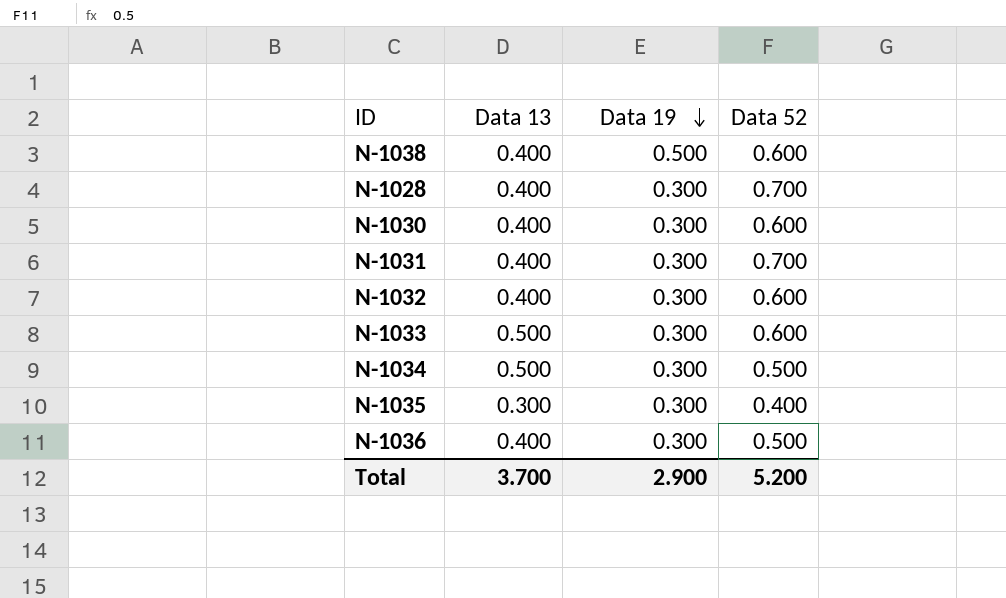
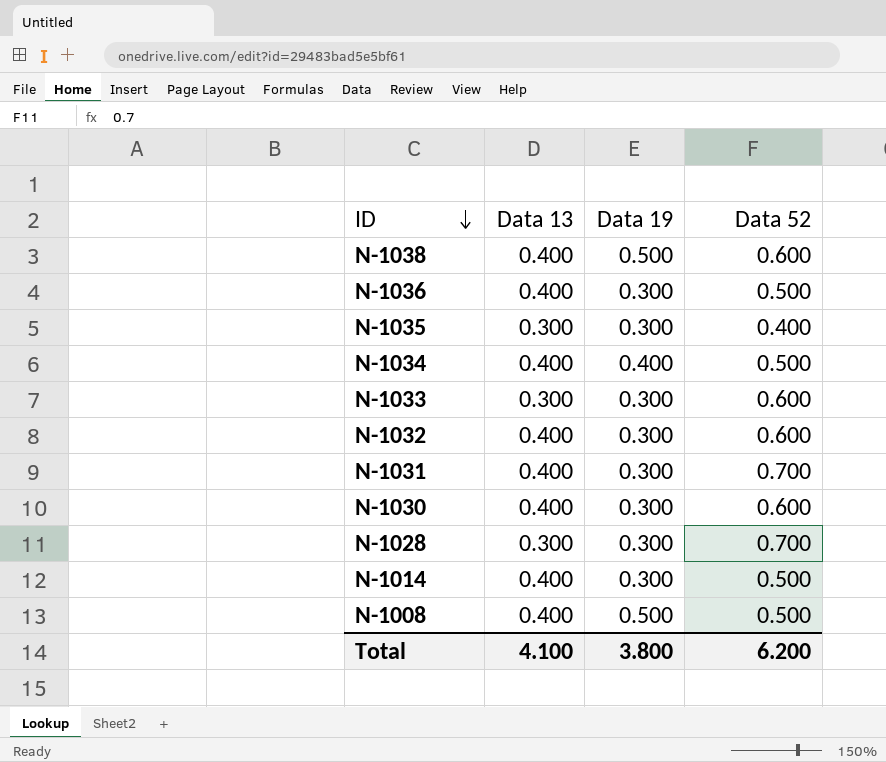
row order: Data 19 descending -> ID descending
N-1034 | Data 13: 0.500 -> 0.400
N-1034 | Data 19: 0.300 -> 0.400
N-1033 | Data 13: 0.500 -> 0.300
N-1028 | Data 13: 0.400 -> 0.300
row N-1014: none -> 0.400 | 0.300 | 0.500
row N-1008: none -> 0.400 | 0.500 | 0.500
Total | Data 13: 3.700 -> 4.100
Total | Data 19: 2.900 -> 3.800
Total | Data 52: 5.200 -> 6.200

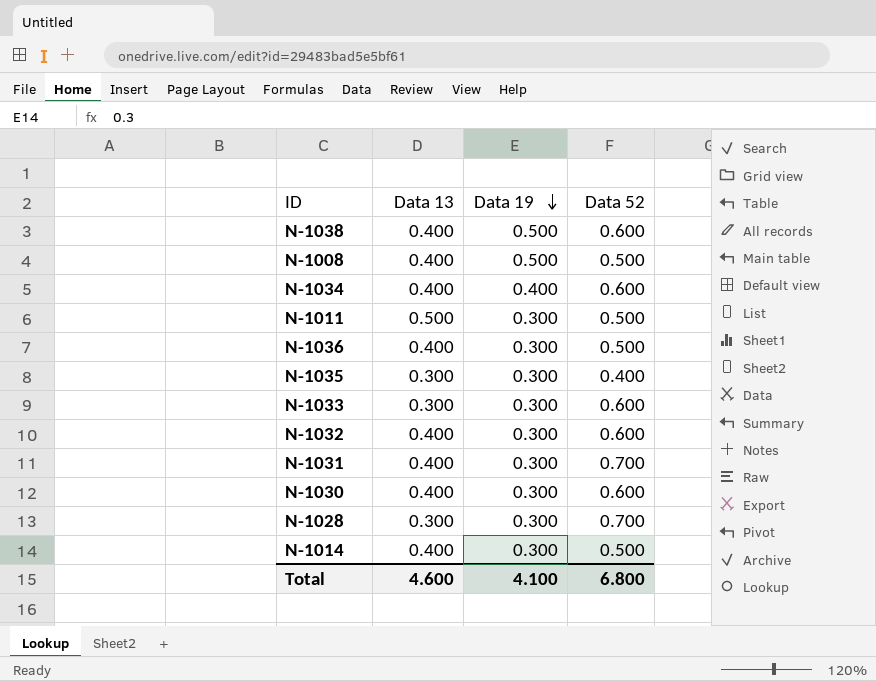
row order: ID descending -> Data 19 descending
N-1034 | Data 52: 0.500 -> 0.600
row N-1011: none -> 0.500 | 0.300 | 0.500
Total | Data 13: 4.100 -> 4.600
Total | Data 19: 3.800 -> 4.100
Total | Data 52: 6.200 -> 6.800

